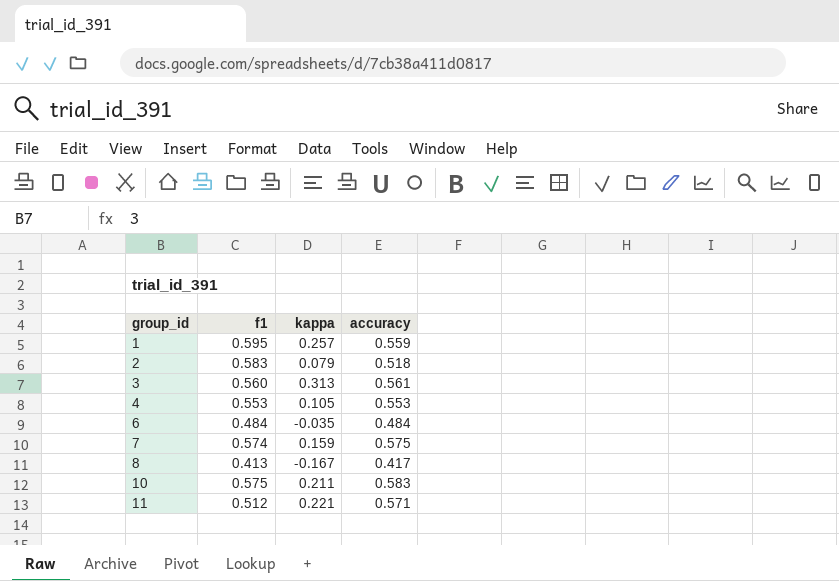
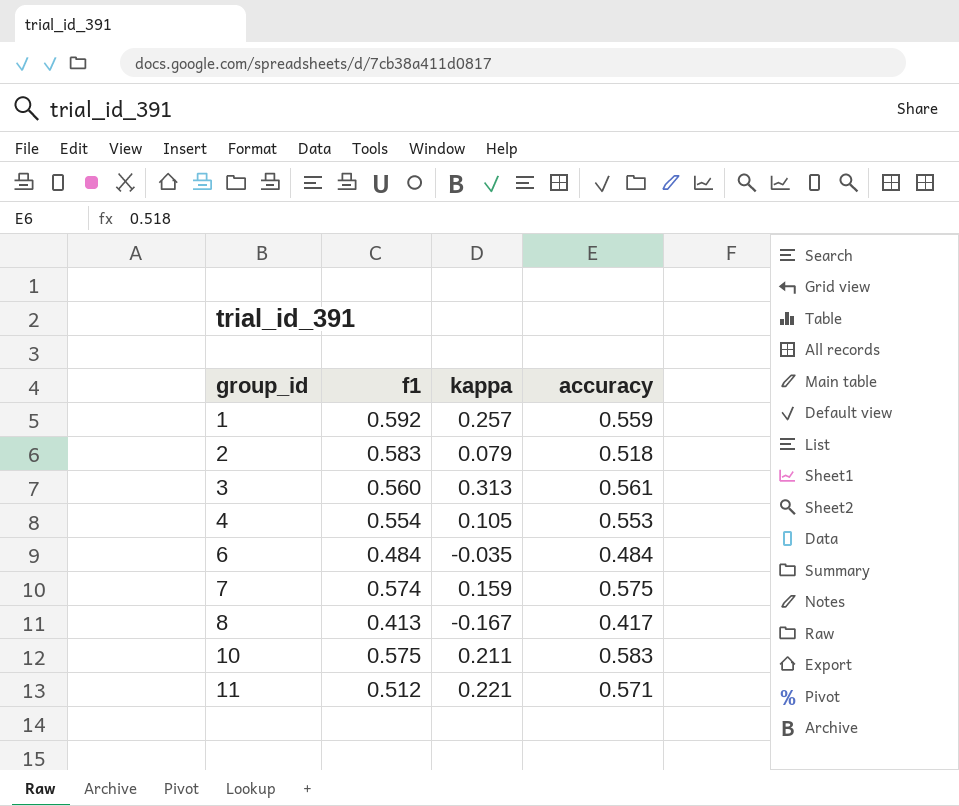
1 | f1: 0.595 -> 0.592
4 | f1: 0.553 -> 0.554

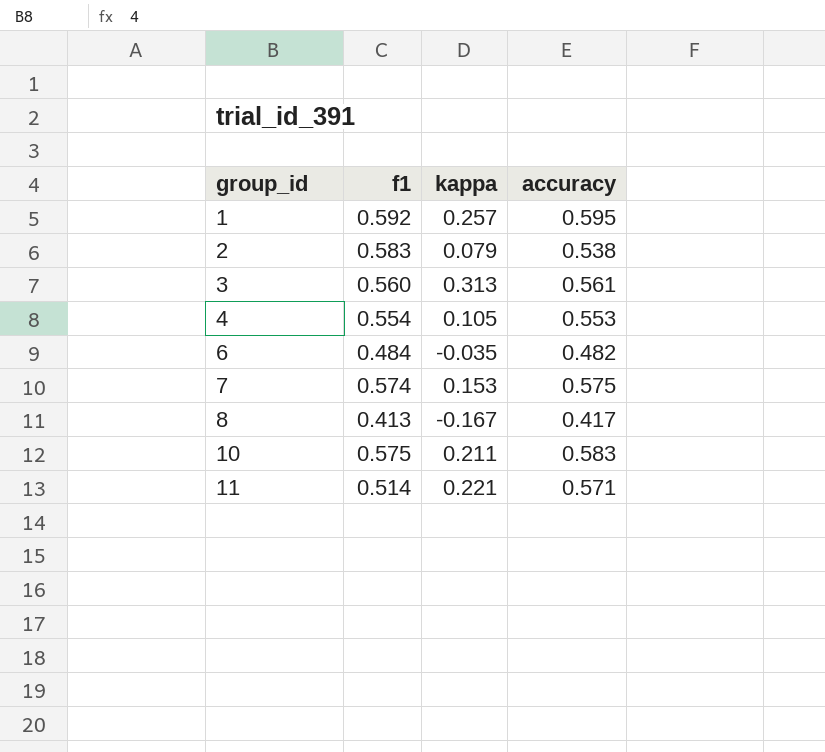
1 | accuracy: 0.559 -> 0.595
2 | accuracy: 0.518 -> 0.538
6 | accuracy: 0.484 -> 0.482
7 | kappa: 0.159 -> 0.153
11 | f1: 0.512 -> 0.514

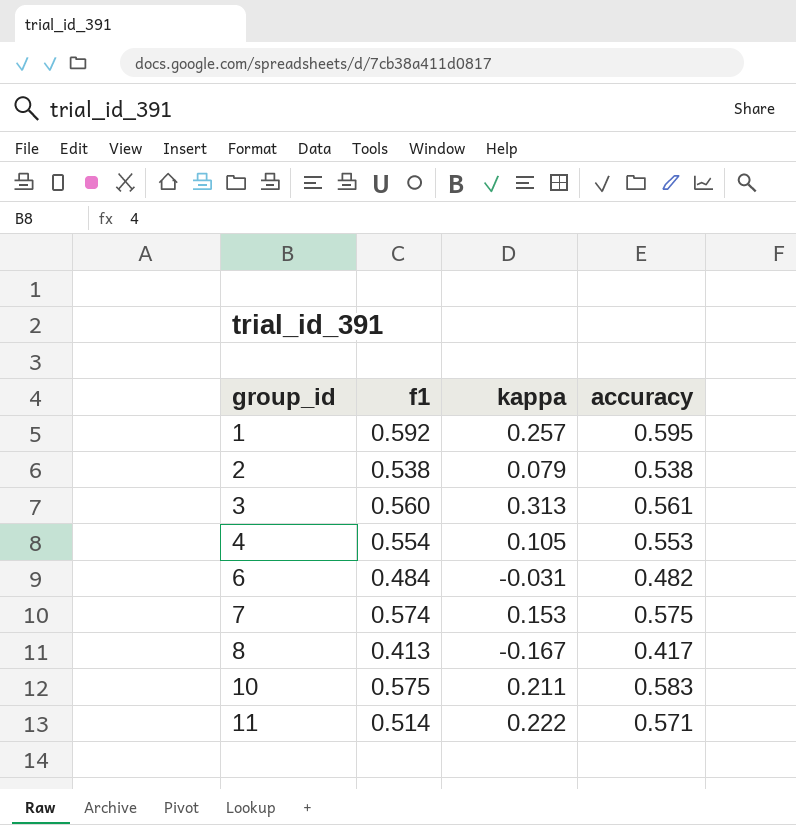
2 | f1: 0.583 -> 0.538
6 | kappa: -0.035 -> -0.031
11 | kappa: 0.221 -> 0.222

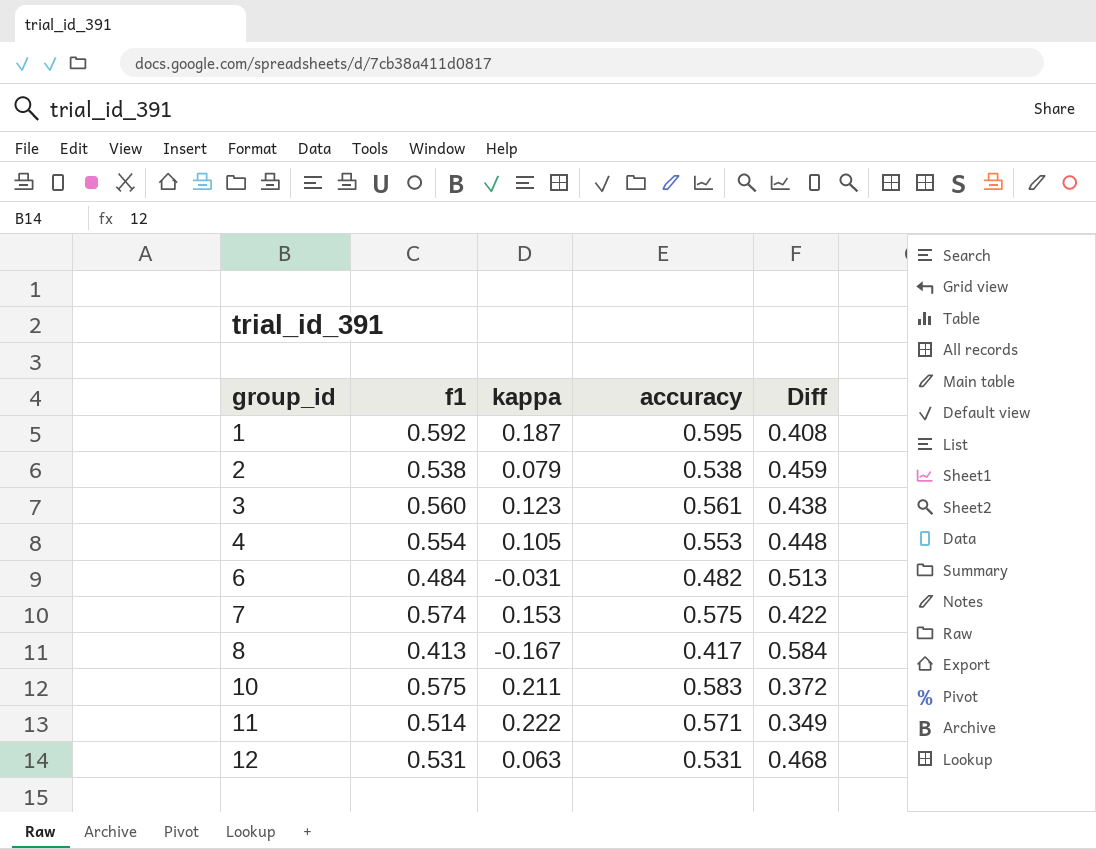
column Diff | formula: none -> [accuracy] - [kappa]
1 | kappa: 0.257 -> 0.187
3 | kappa: 0.313 -> 0.123
row 12: none -> 0.531 | 0.063 | 0.531 | 0.468

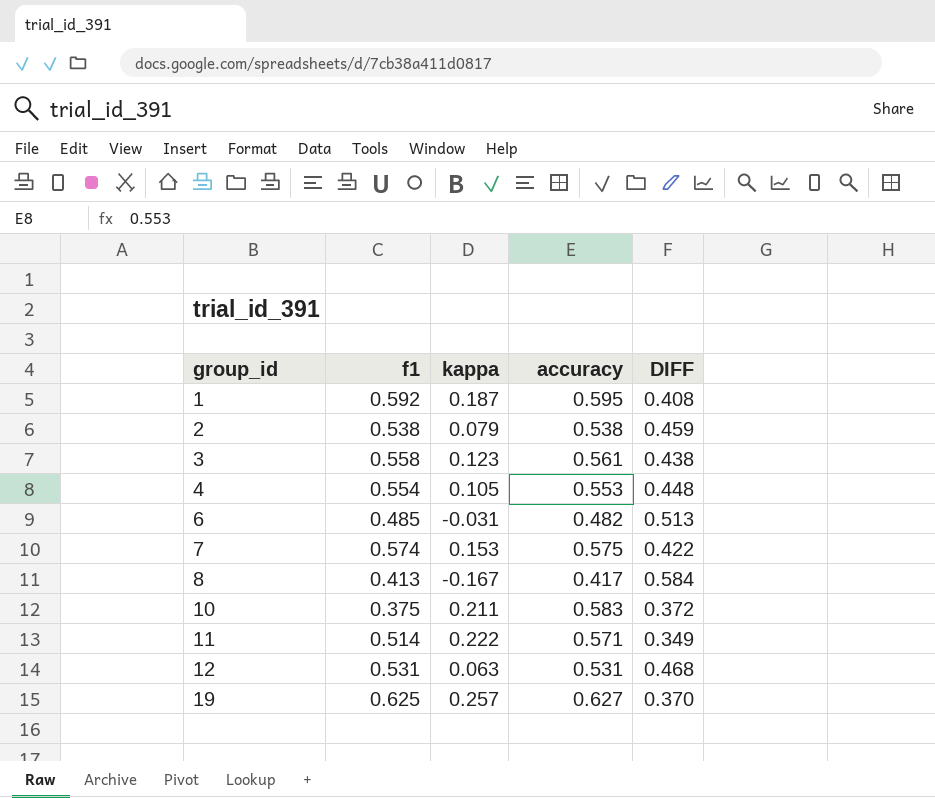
column name: Diff -> DIFF
3 | f1: 0.560 -> 0.558
6 | f1: 0.484 -> 0.485
10 | f1: 0.575 -> 0.375
row 19: none -> 0.625 | 0.257 | 0.627 | 0.370

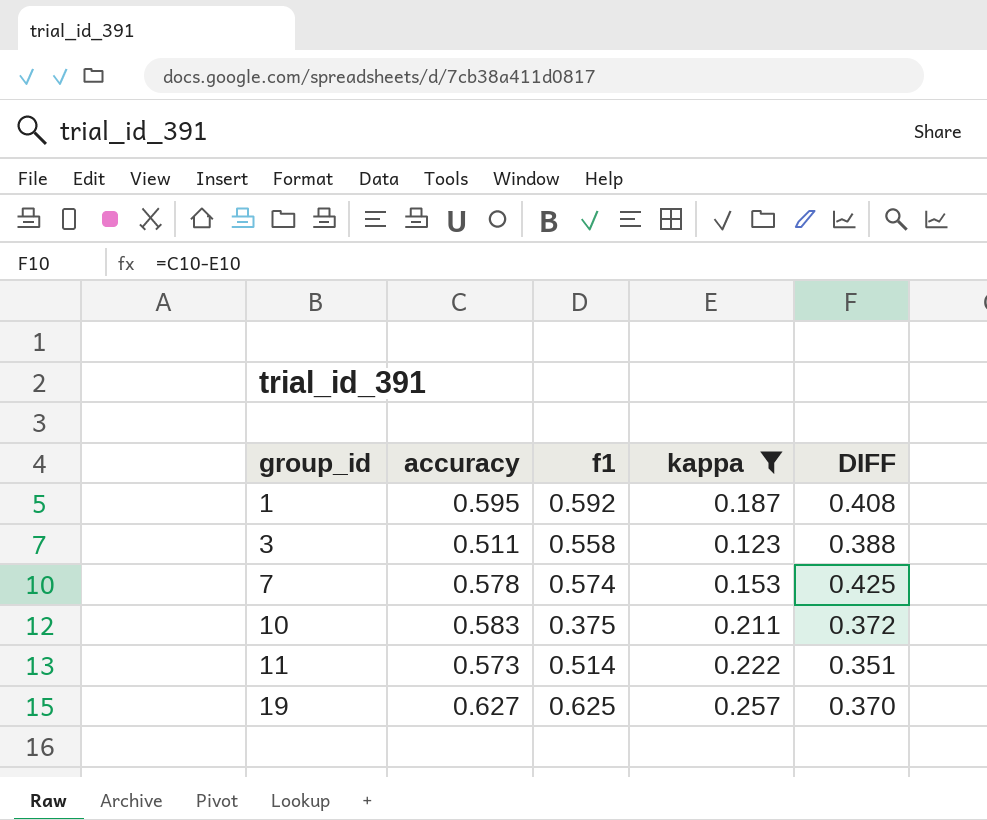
filter: none -> kappa >= 0.123
column accuracy | position: 4 -> 2
3 | accuracy: 0.561 -> 0.511
3 | DIFF: 0.438 -> 0.388
7 | accuracy: 0.575 -> 0.578
7 | DIFF: 0.422 -> 0.425
11 | accuracy: 0.571 -> 0.573
11 | DIFF: 0.349 -> 0.351

